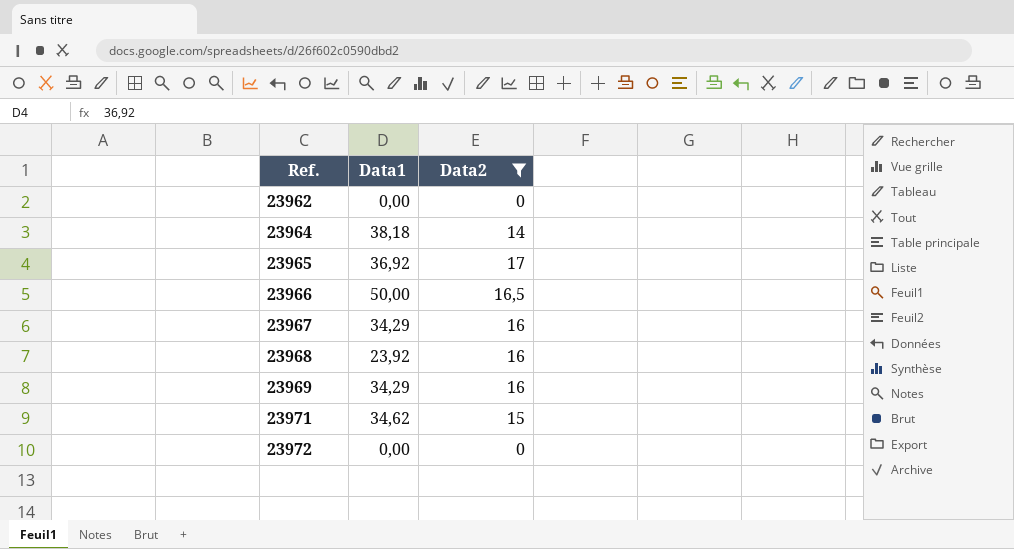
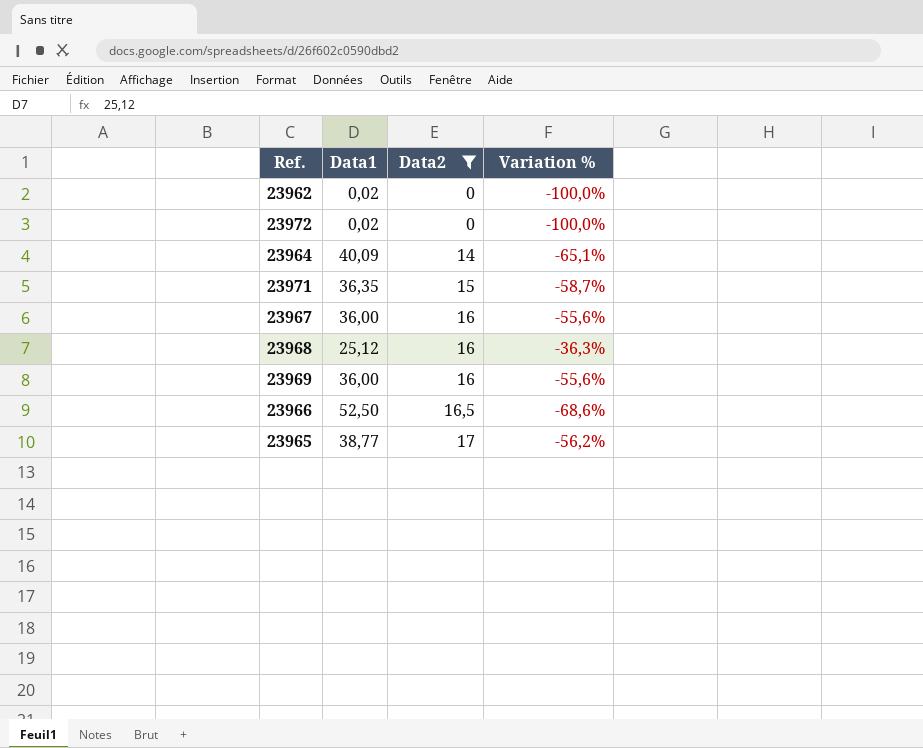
row order: Ref. ascending -> Data2 ascending
column Variation % | formula: none -> ([Data2] - [Data1]) / [Data1]
23962 | Data1: 0,00 -> 0,02
23972 | Data1: 0,00 -> 0,02
23964 | Data1: 38,18 -> 40,09
23971 | Data1: 34,62 -> 36,35
23967 | Data1: 34,29 -> 36,00
23968 | Data1: 23,92 -> 25,12
23969 | Data1: 34,29 -> 36,00
23966 | Data1: 50,00 -> 52,50
23965 | Data1: 36,92 -> 38,77

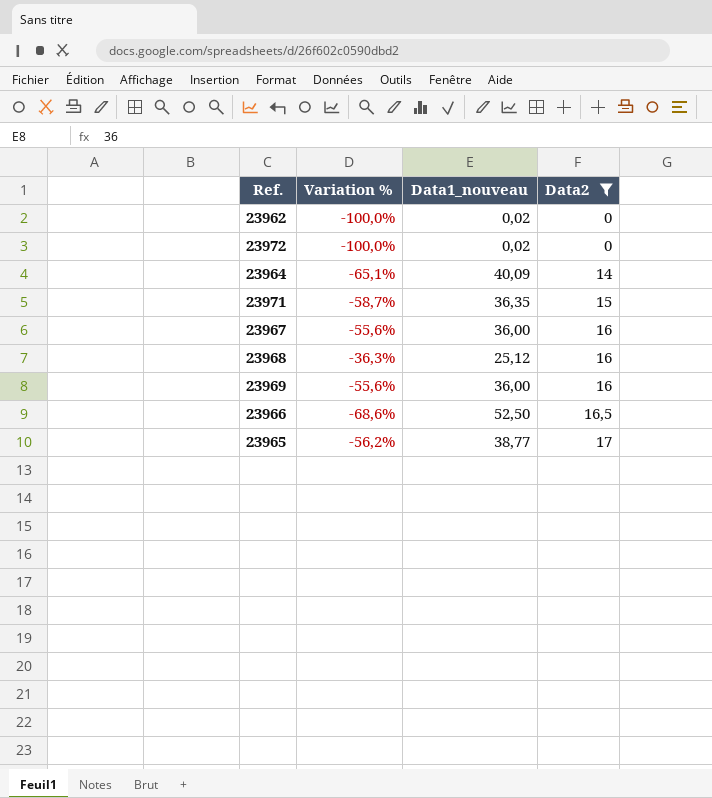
column Variation % | position: 4 -> 2
column name: Data1 -> Data1_nouveau

